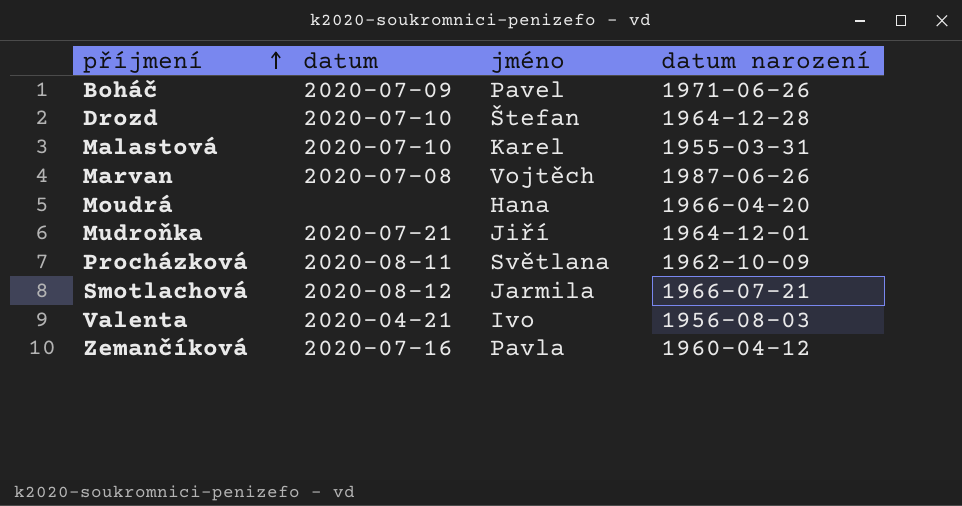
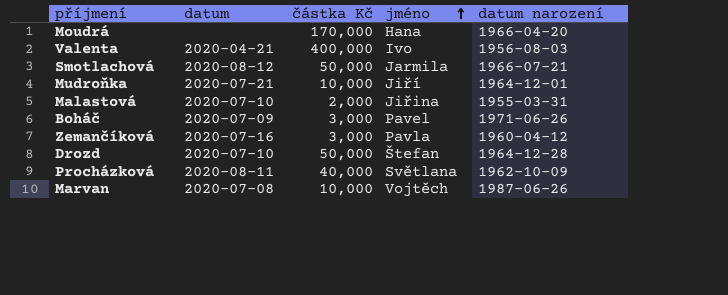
row order: příjmení ascending -> jméno ascending
column částka Kč | position: none -> 3
Malastová | jméno: Karel -> Jiřina

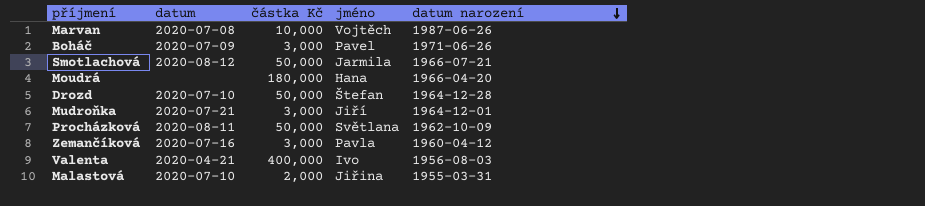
row order: jméno ascending -> datum narození descending
Moudrá | částka Kč: 170,000 -> 180,000
Mudroňka | částka Kč: 10,000 -> 3,000
Procházková | částka Kč: 40,000 -> 50,000

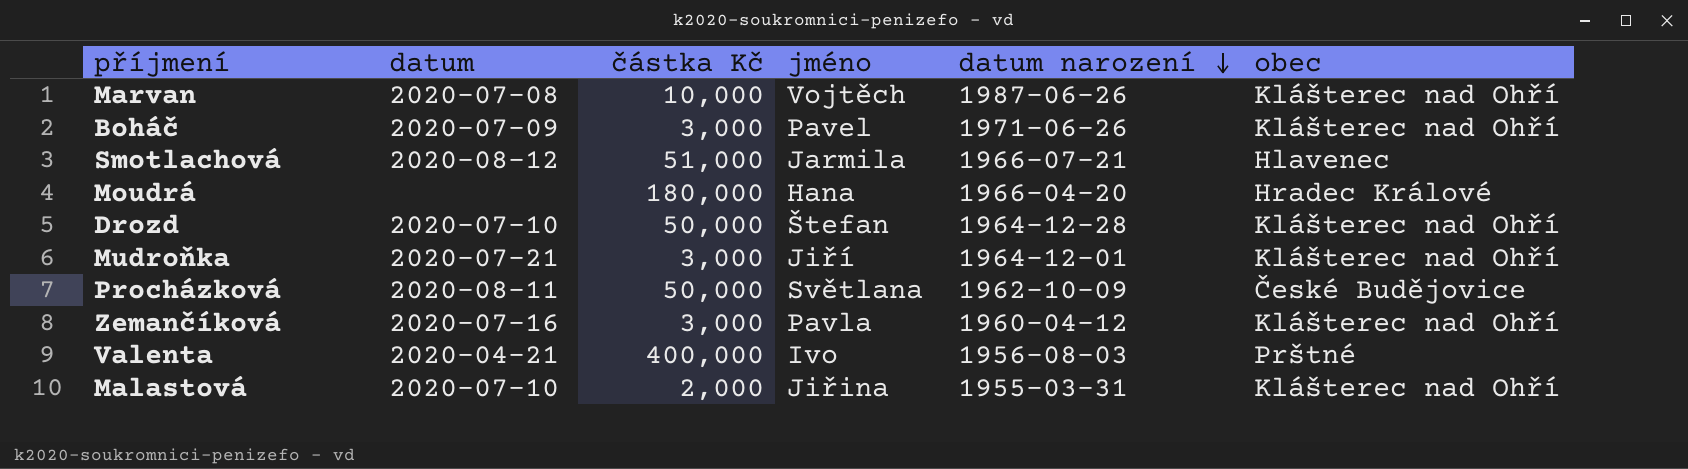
column obec | position: none -> 6
Smotlachová | částka Kč: 50,000 -> 51,000

